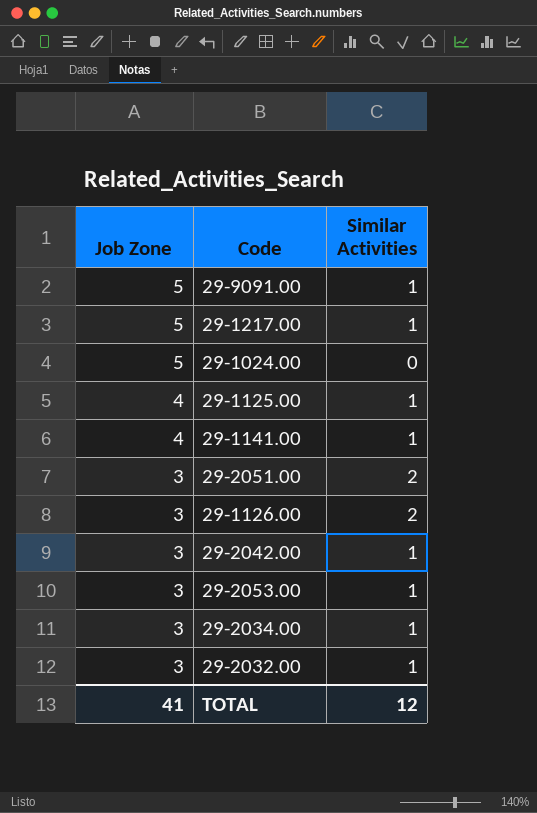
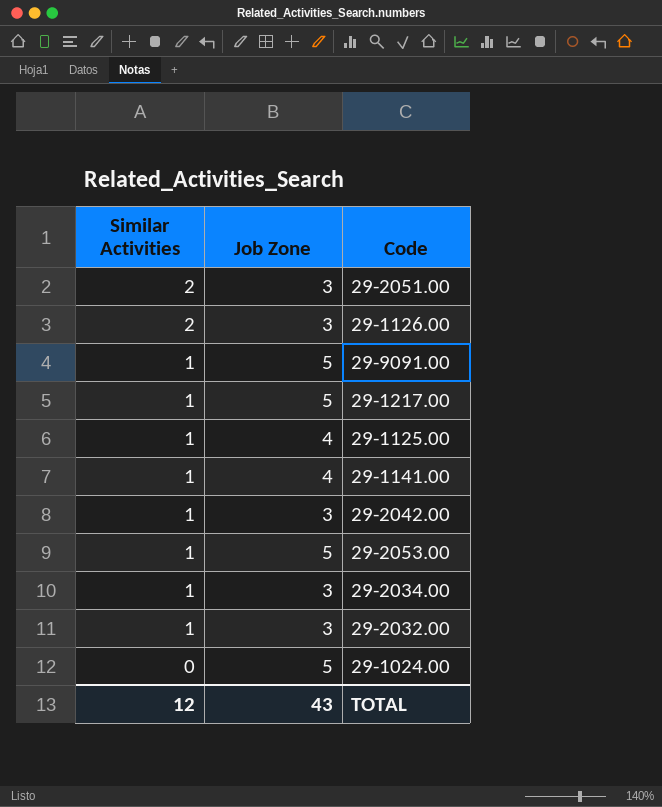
row order: Job Zone descending -> Similar Activities descending
column Similar Activities | position: 3 -> 1
29-2053.00 | Job Zone: 3 -> 5
TOTAL | Job Zone: 41 -> 43

